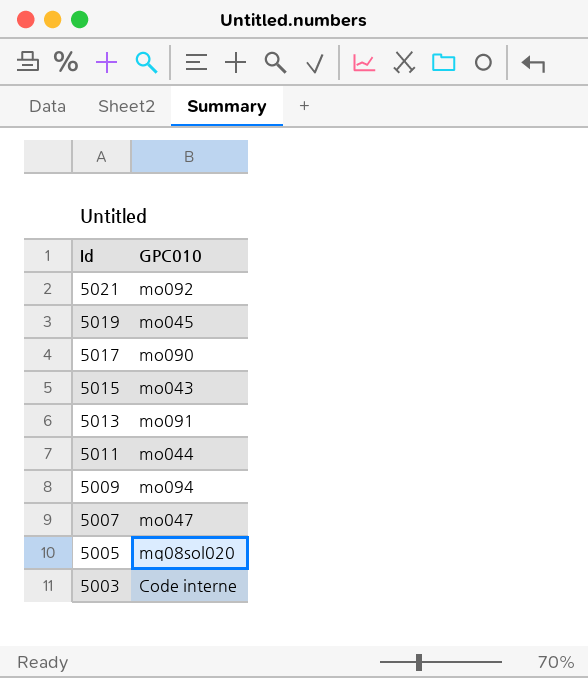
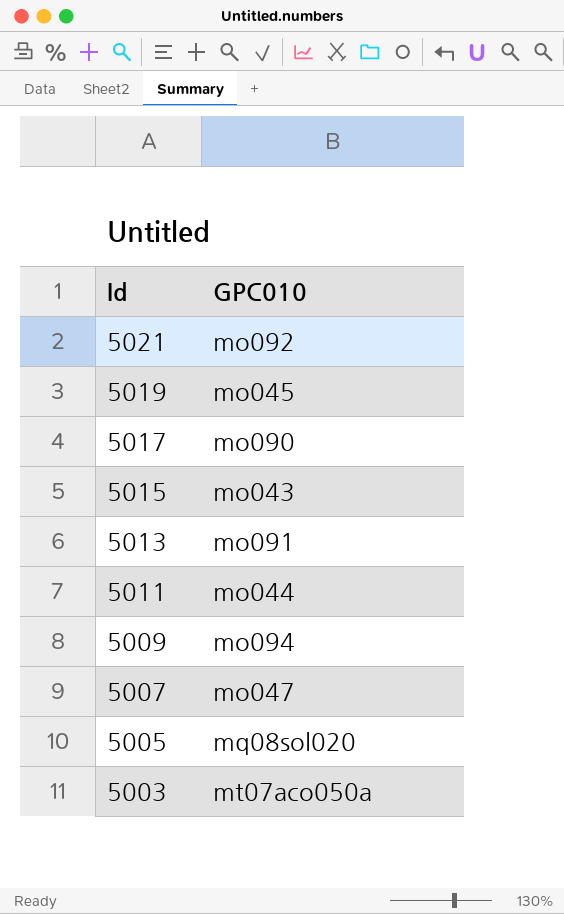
5003 | GPC010: Code interne -> mt07aco050a

